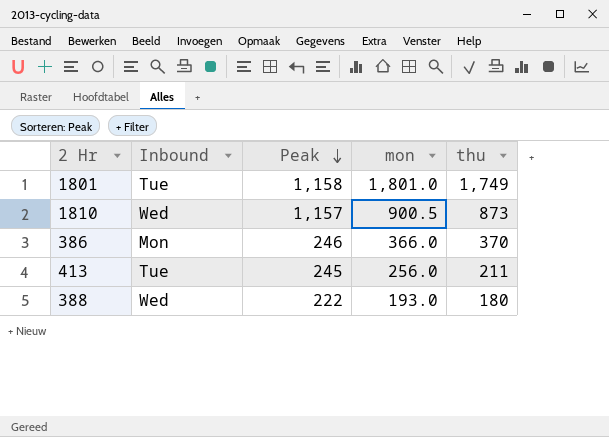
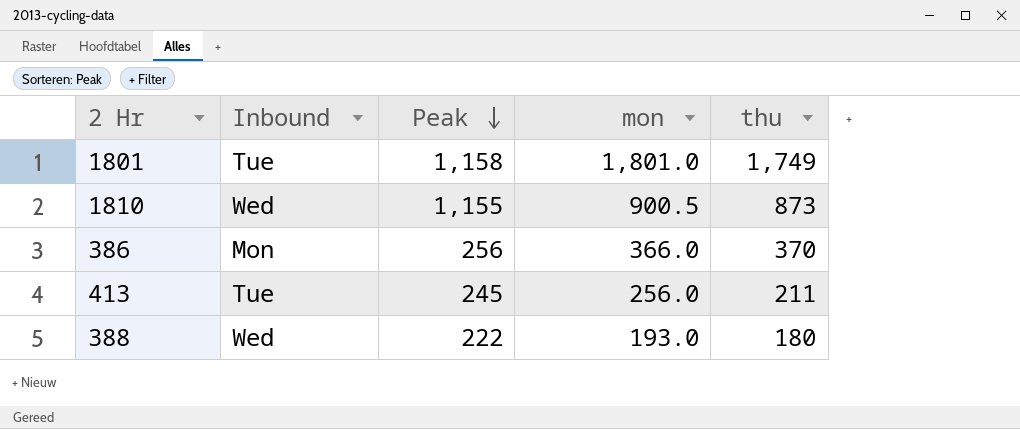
1810 | Peak: 1,157 -> 1,155
386 | Peak: 246 -> 256

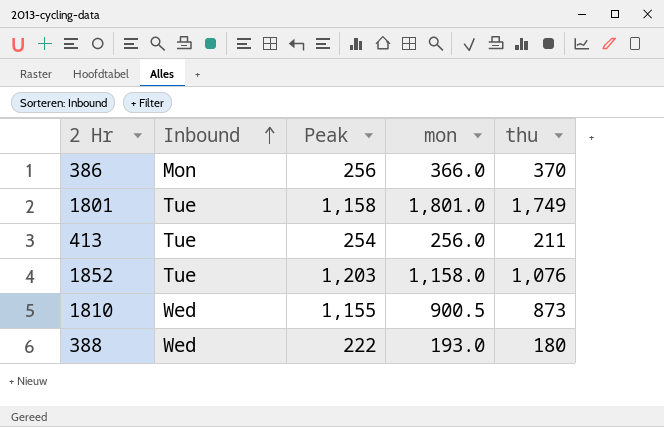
row order: Peak descending -> Inbound ascending
413 | Peak: 245 -> 254
row 1852: none -> Tue | 1,203 | 1,158.0 | 1,076

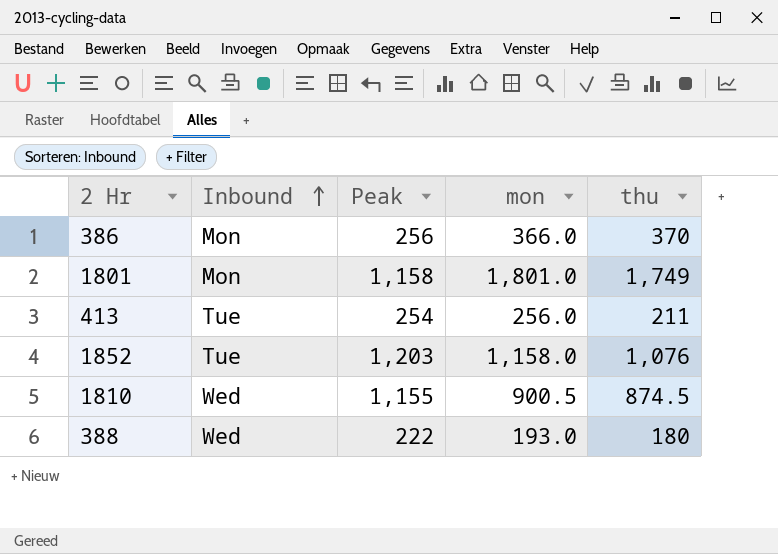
1801 | Inbound: Tue -> Mon
1810 | thu: 873 -> 874.5

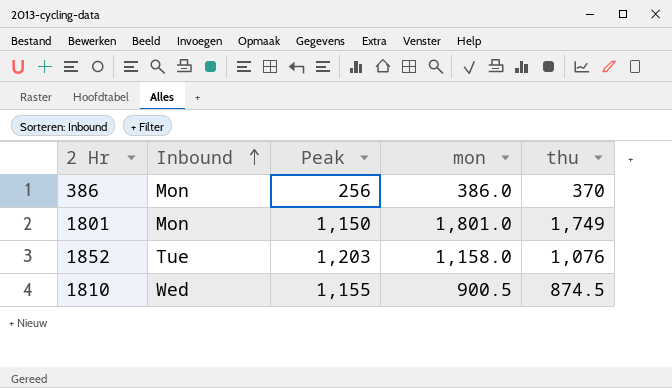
row 413: Tue | 254 | 256.0 | 211 -> none
row 388: Wed | 222 | 193.0 | 180 -> none
386 | mon: 366.0 -> 386.0
1801 | Peak: 1,158 -> 1,150

